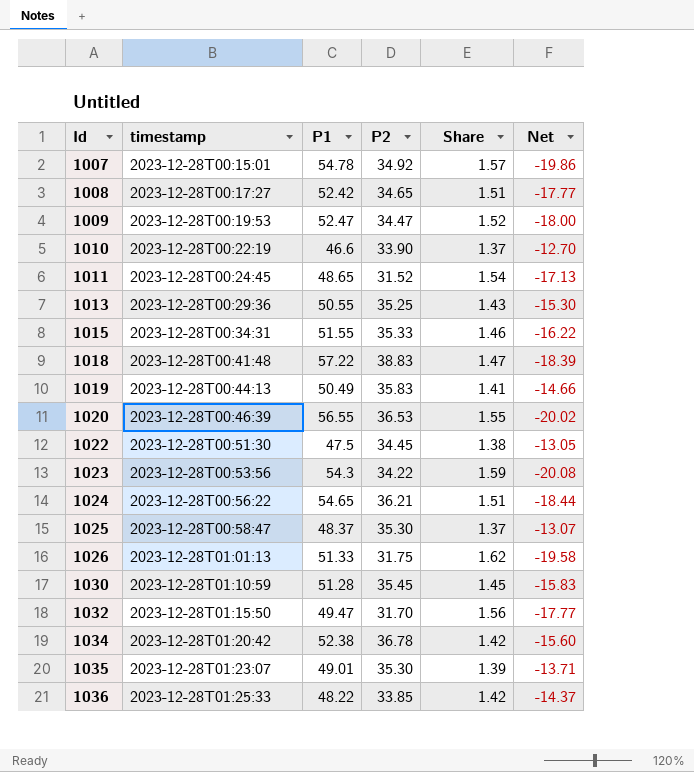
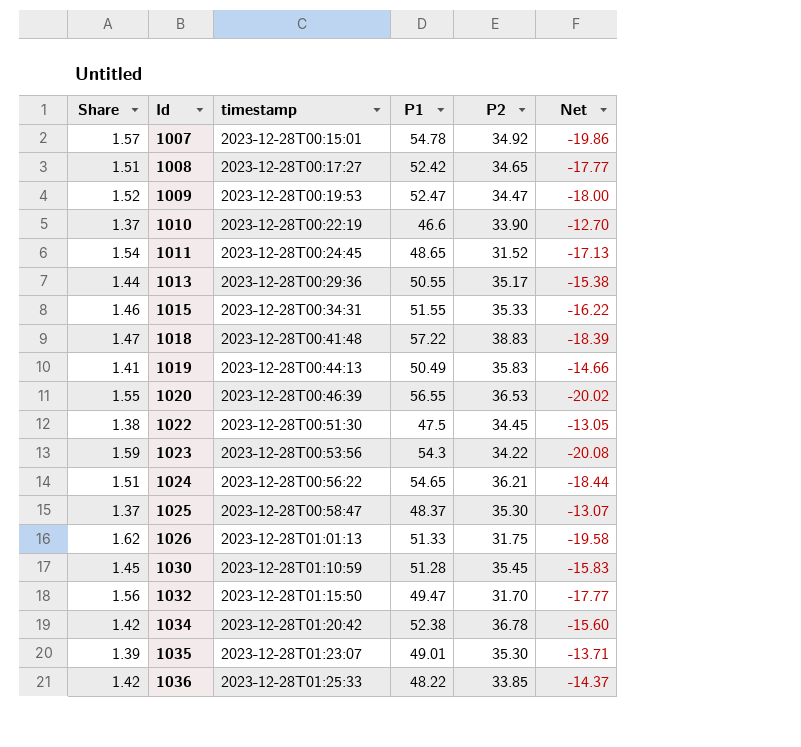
column Share | position: 5 -> 1
1013 | Share: 1.43 -> 1.44
1013 | P2: 35.25 -> 35.17
1013 | Net: -15.30 -> -15.38

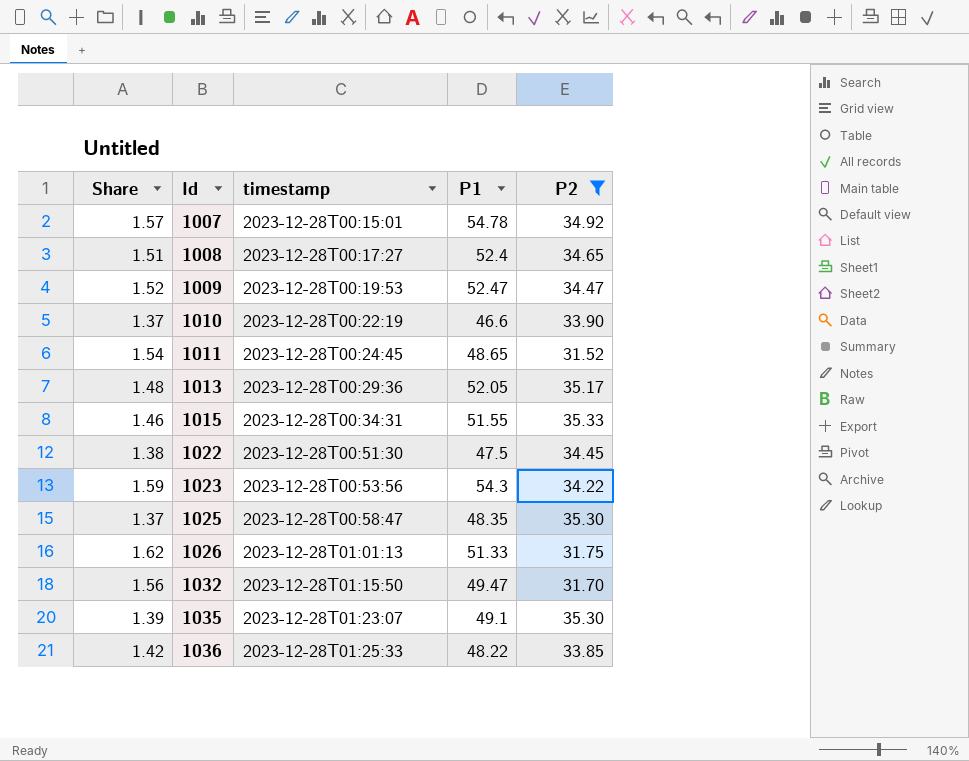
filter: none -> P2 <= 35.33
column Net | formula: [P2] - [P1] -> none
1008 | P1: 52.42 -> 52.4
1013 | Share: 1.44 -> 1.48
1013 | P1: 50.55 -> 52.05
1025 | P1: 48.37 -> 48.35
1035 | P1: 49.01 -> 49.1

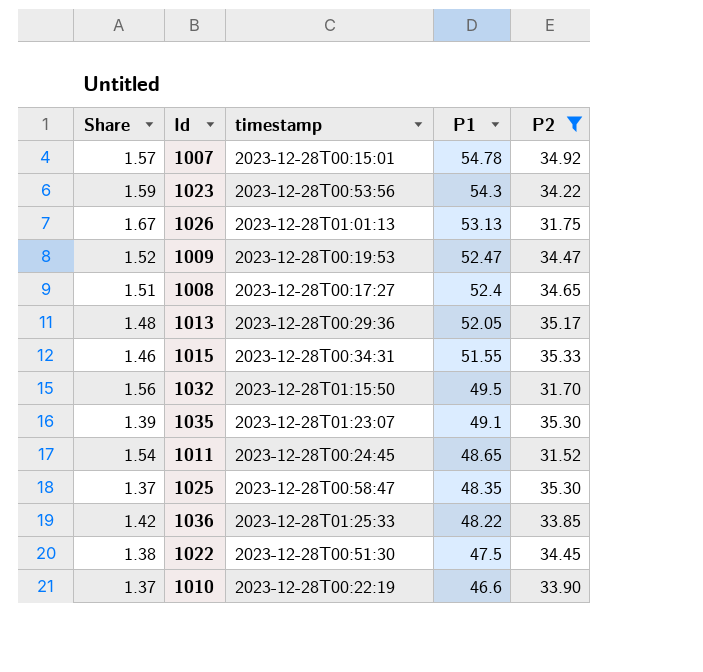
row order: Id ascending -> P1 descending
1026 | Share: 1.62 -> 1.67
1026 | P1: 51.33 -> 53.13
1032 | P1: 49.47 -> 49.5

